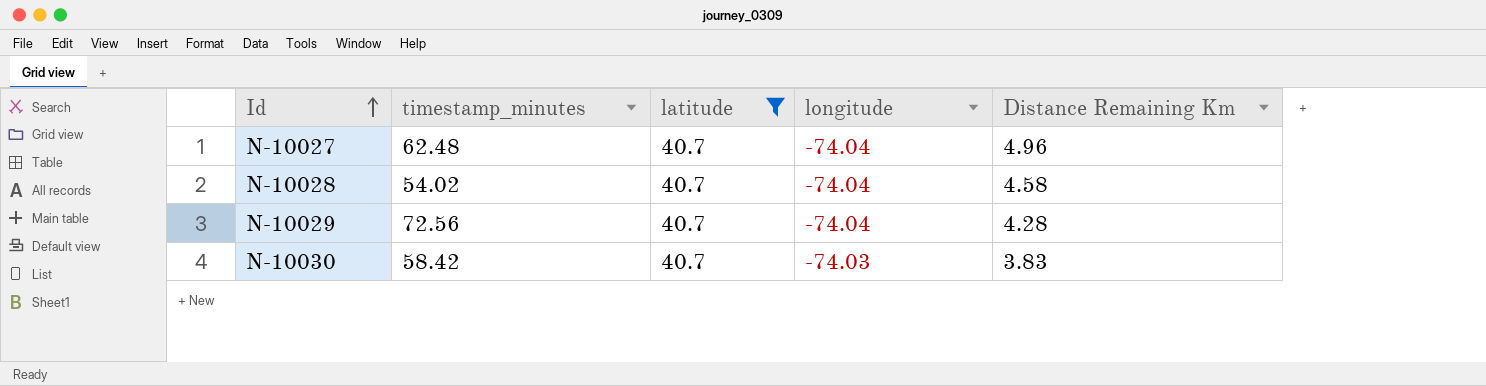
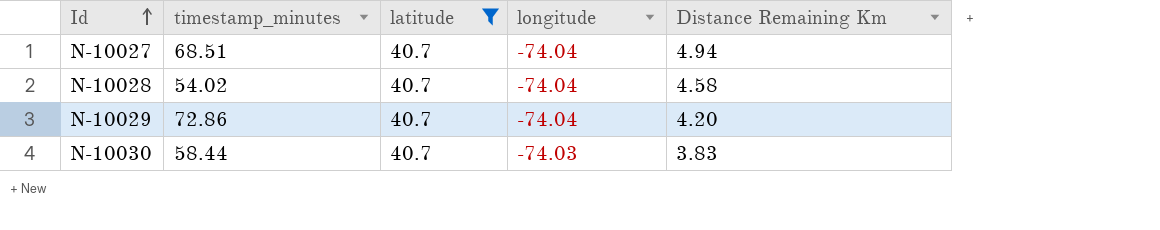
N-10027 | timestamp_minutes: 62.48 -> 68.51
N-10027 | Distance Remaining Km: 4.96 -> 4.94
N-10029 | timestamp_minutes: 72.56 -> 72.86
N-10029 | Distance Remaining Km: 4.28 -> 4.20
N-10030 | timestamp_minutes: 58.42 -> 58.44

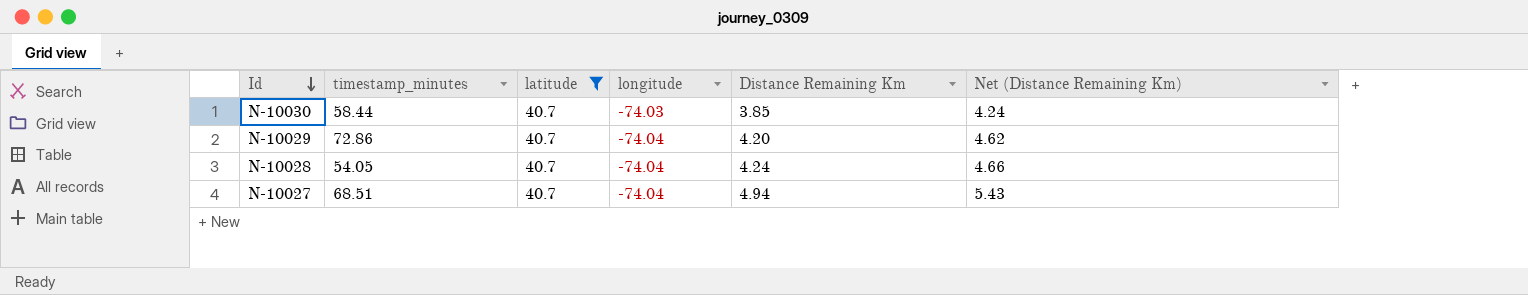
row order: Id ascending -> Id descending
column Net (Distance Remaining Km) | formula: none -> [Distance Remaining Km] * 1.1
N-10030 | Distance Remaining Km: 3.83 -> 3.85
N-10028 | timestamp_minutes: 54.02 -> 54.05
N-10028 | Distance Remaining Km: 4.58 -> 4.24

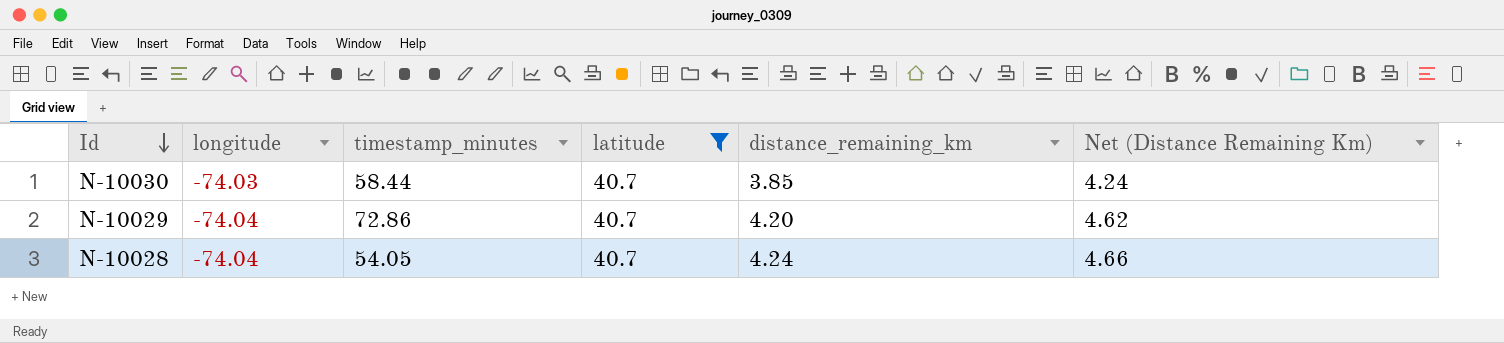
column longitude | position: 4 -> 2
column name: Distance Remaining Km -> distance_remaining_km
row N-10027: 68.51 | 40.7 | -74.04 | 4.94 | 5.43 -> none

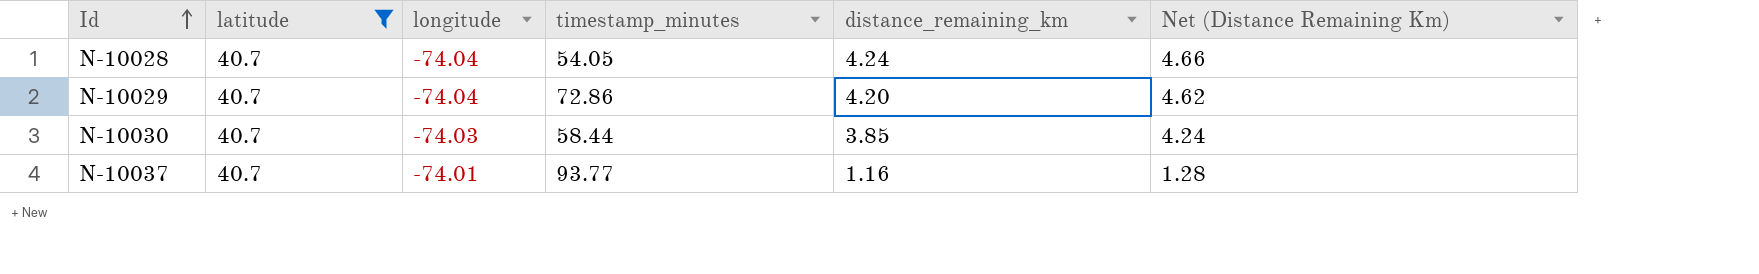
row order: Id descending -> Id ascending
column latitude | position: 4 -> 2
row N-10037: none -> 40.7 | -74.01 | 93.77 | 1.16 | 1.28

